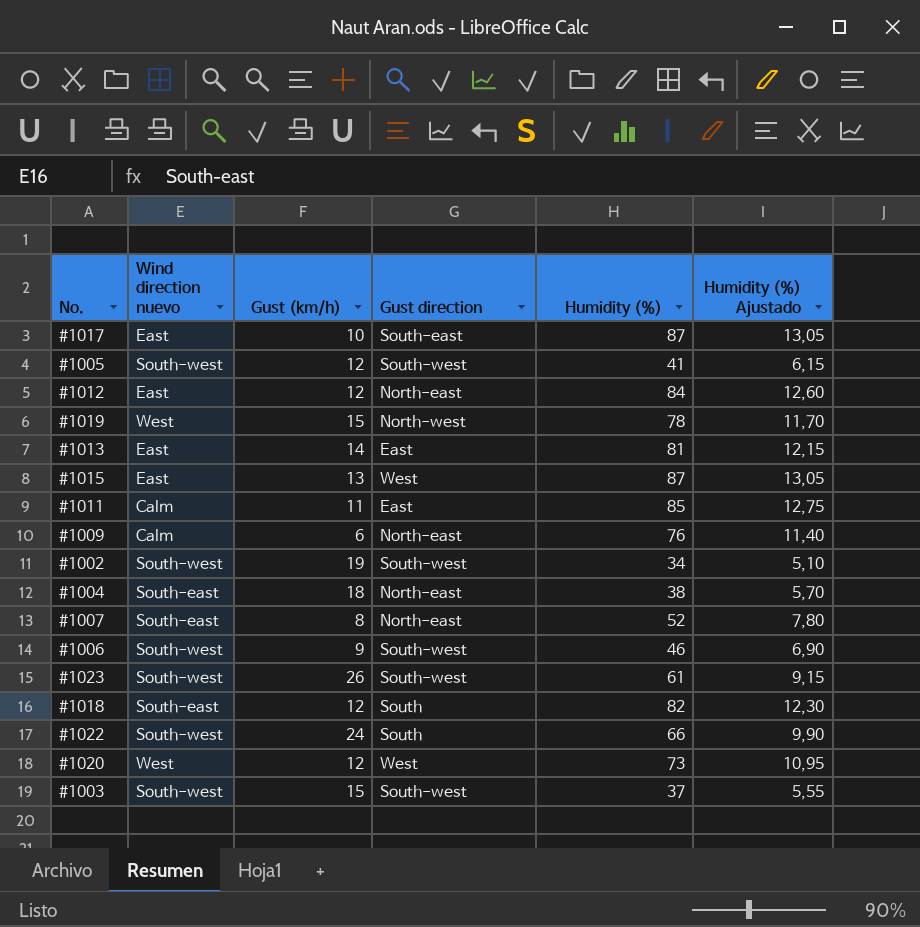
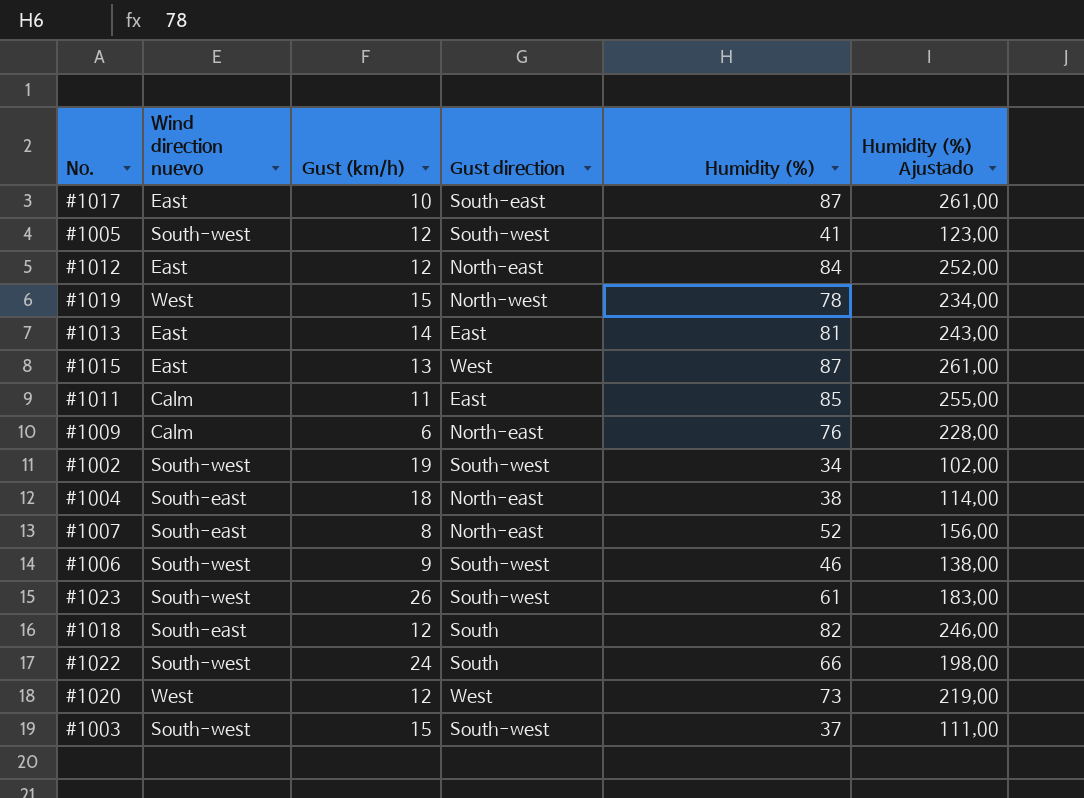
column Humidity (%) Ajustado | formula: [Humidity (%)] * 0,15 -> [Humidity (%)] * 3

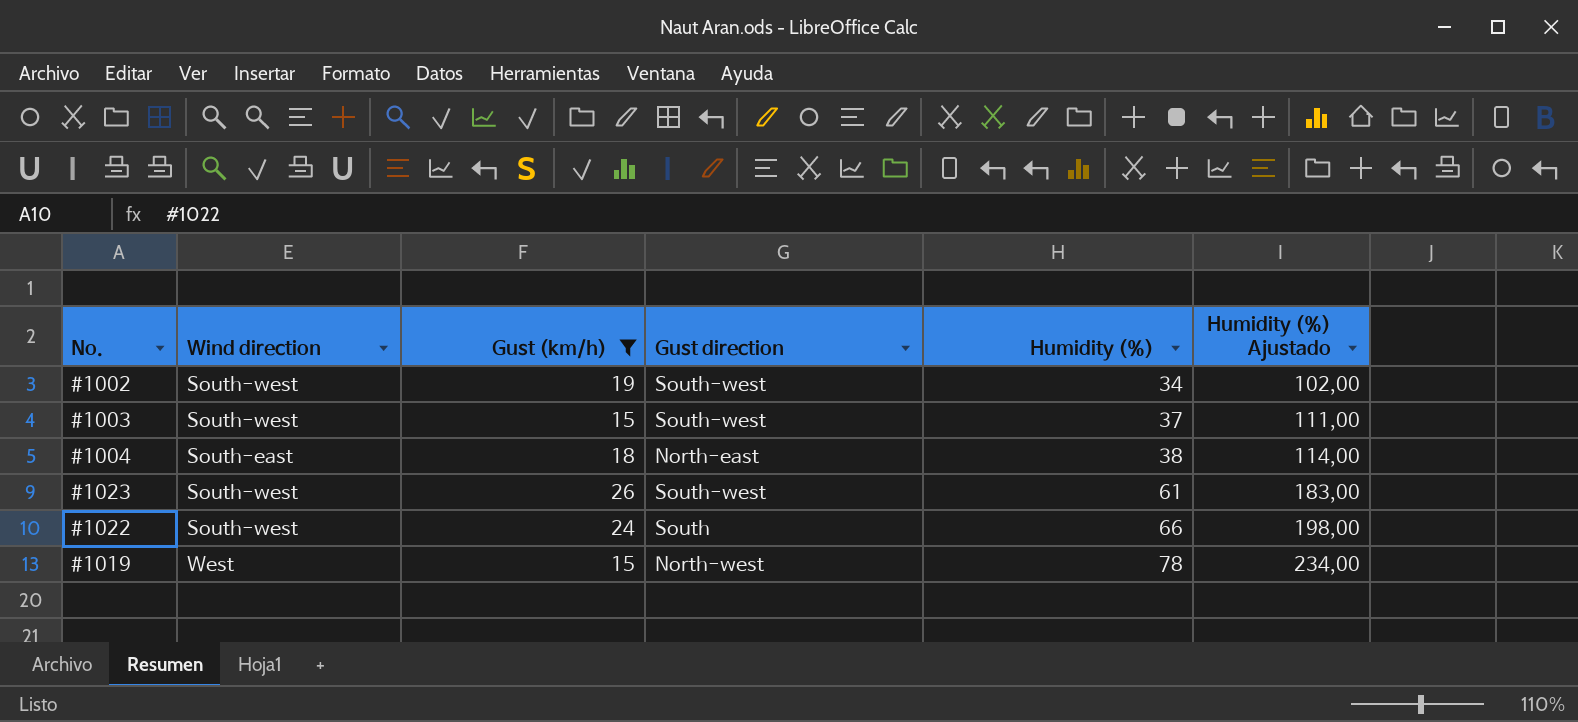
filter: none -> Gust (km/h) >= 15
row order: none -> Humidity (%) ascending
column name: Wind direction nuevo -> Wind direction

